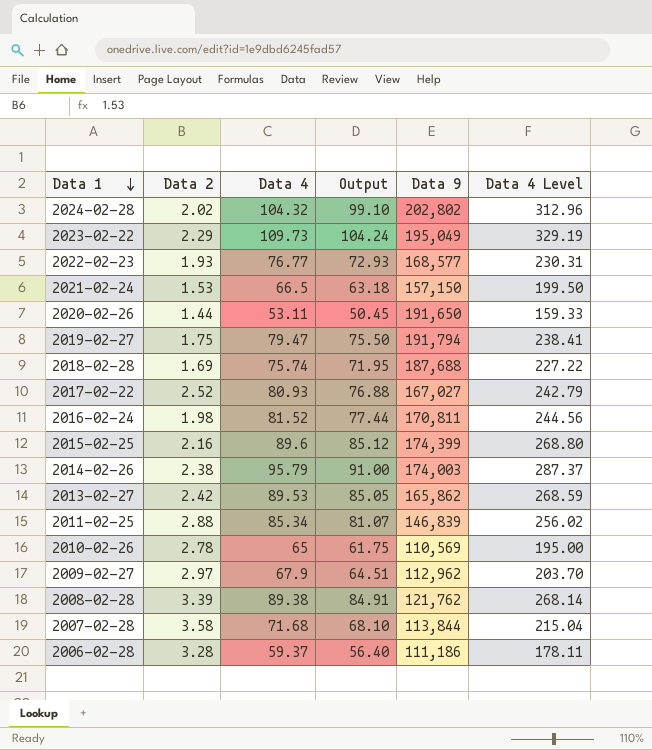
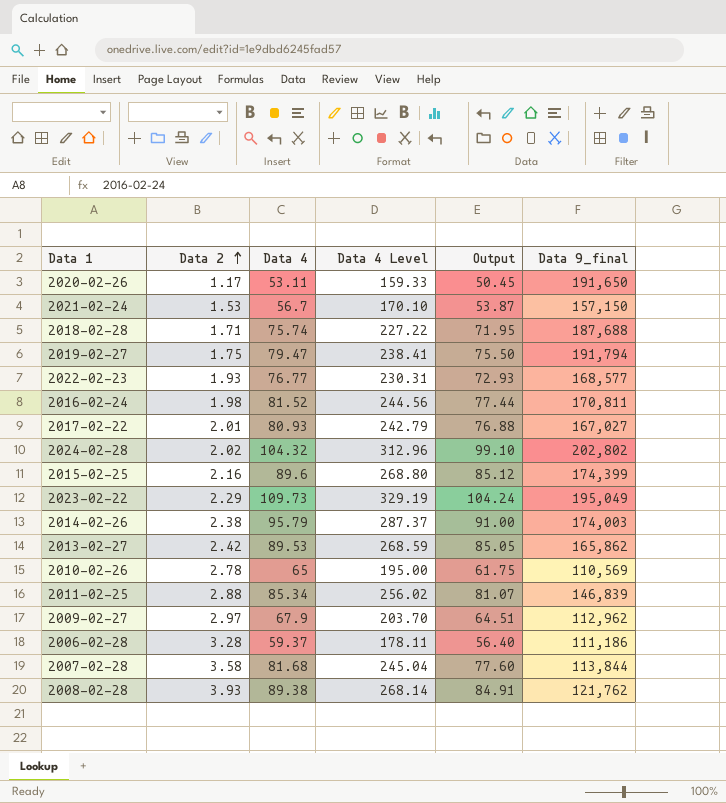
row order: Data 1 descending -> Data 2 ascending
column Data 4 Level | position: 6 -> 4
column name: Data 9 -> Data 9_final
2020-02-26 | Data 2: 1.44 -> 1.17
2021-02-24 | Data 4: 66.5 -> 56.7
2021-02-24 | Data 4 Level: 199.50 -> 170.10
2021-02-24 | Output: 63.18 -> 53.87
2018-02-28 | Data 2: 1.69 -> 1.71
2017-02-22 | Data 2: 2.52 -> 2.01
2007-02-28 | Data 4: 71.68 -> 81.68
2007-02-28 | Data 4 Level: 215.04 -> 245.04
2007-02-28 | Output: 68.10 -> 77.60
2008-02-28 | Data 2: 3.39 -> 3.93

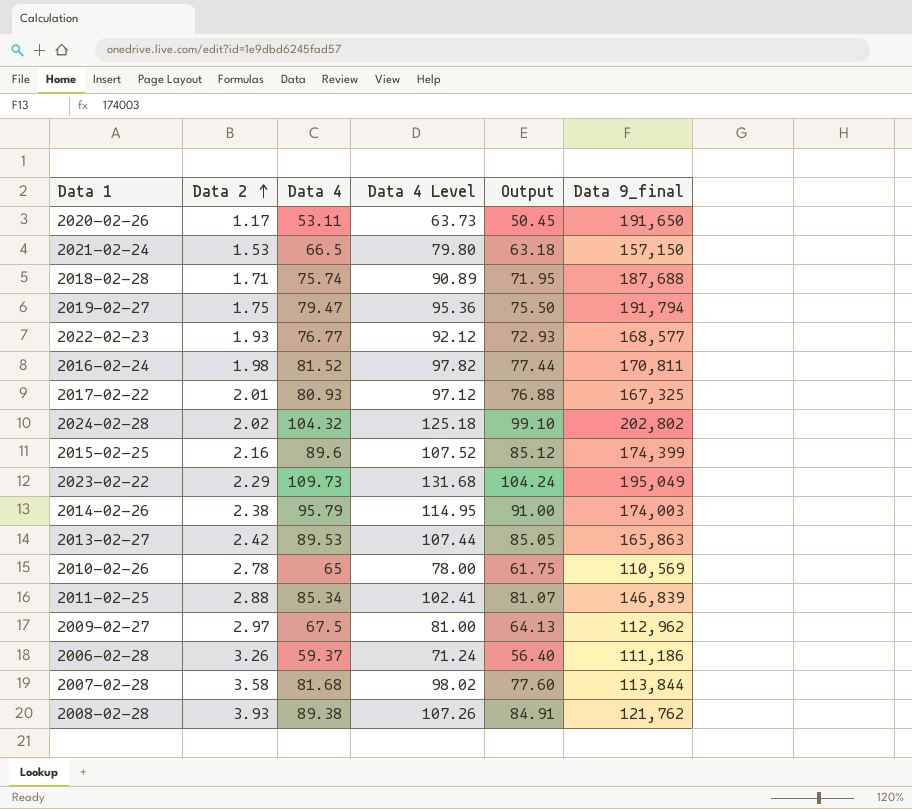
column Data 4 Level | formula: [Data 4] * 3 -> [Data 4] * 1.2
2021-02-24 | Data 4: 56.7 -> 66.5
2021-02-24 | Output: 53.87 -> 63.18
2017-02-22 | Data 9_final: 167,027 -> 167,325
2013-02-27 | Data 9_final: 165,862 -> 165,863
2009-02-27 | Data 4: 67.9 -> 67.5
2009-02-27 | Output: 64.51 -> 64.13
2006-02-28 | Data 2: 3.28 -> 3.26

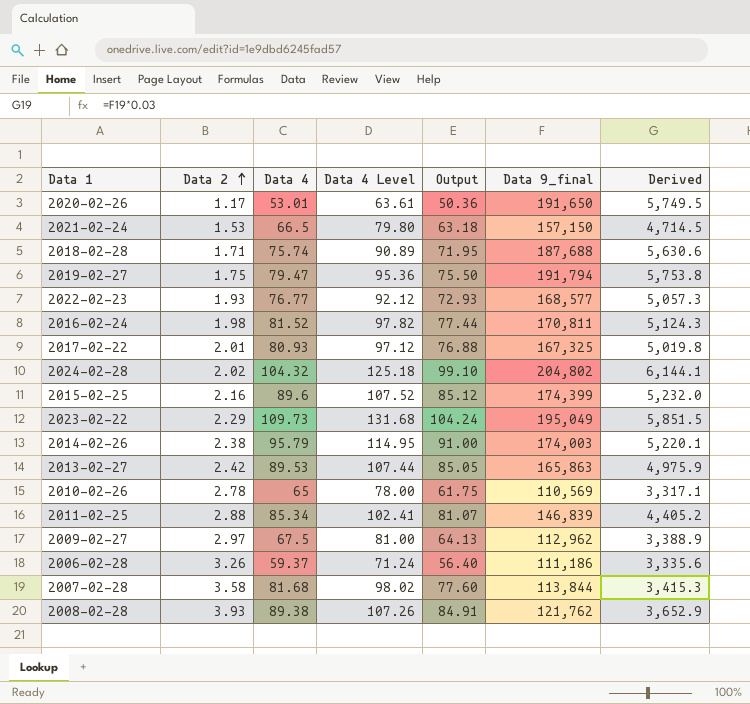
column Derived | formula: none -> [Data 9_final] * 0.03
2020-02-26 | Data 4: 53.11 -> 53.01
2020-02-26 | Data 4 Level: 63.73 -> 63.61
2020-02-26 | Output: 50.45 -> 50.36
2024-02-28 | Data 9_final: 202,802 -> 204,802

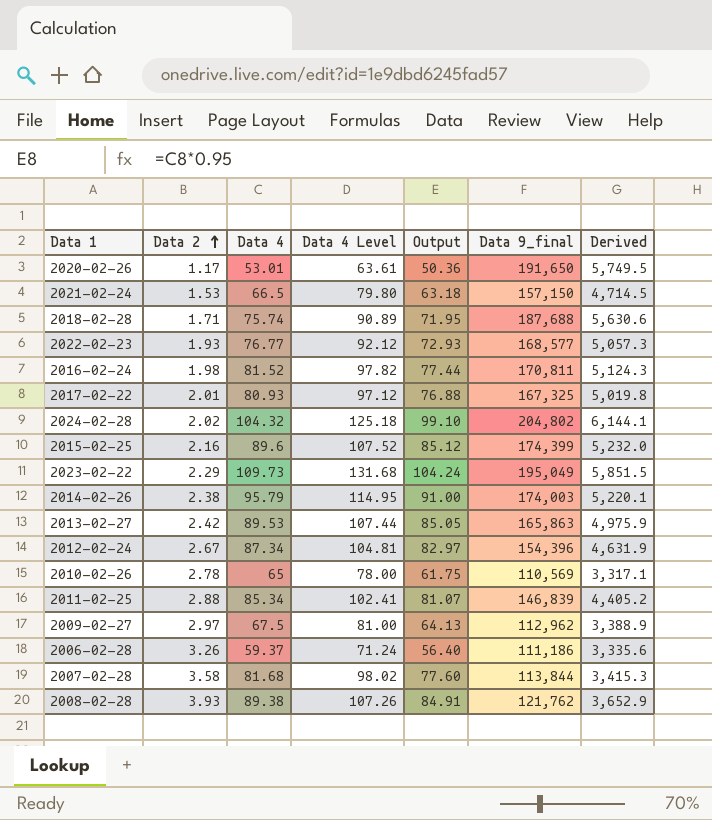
row 2019-02-27: 1.75 | 79.47 | 95.36 | 75.50 | 191,794 | 5,753.8 -> none
row 2012-02-24: none -> 2.67 | 87.34 | 104.81 | 82.97 | 154,396 | 4,631.9

